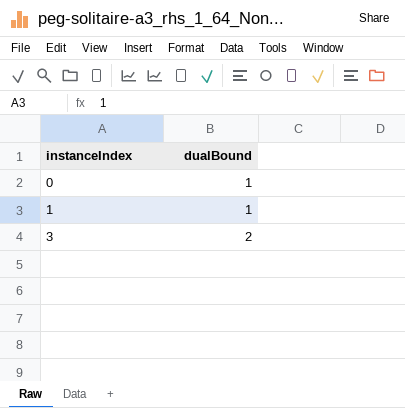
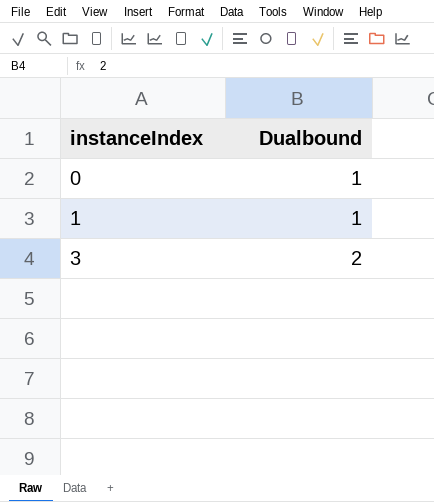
column name: dualBound -> Dualbound

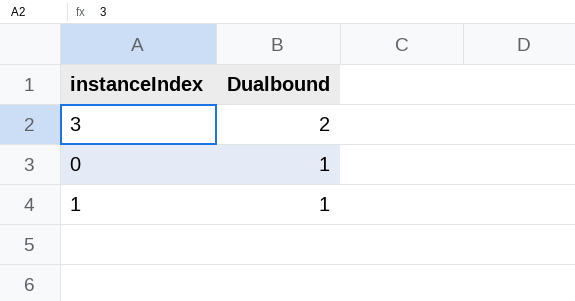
row order: instanceIndex ascending -> Dualbound descending

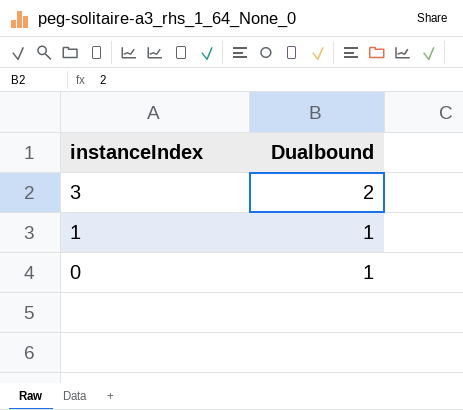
row order: Dualbound descending -> instanceIndex descending

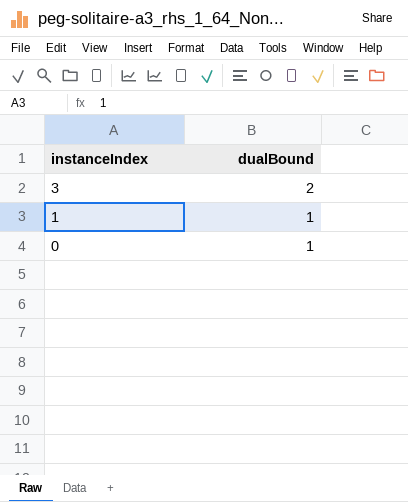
column name: Dualbound -> dualBound

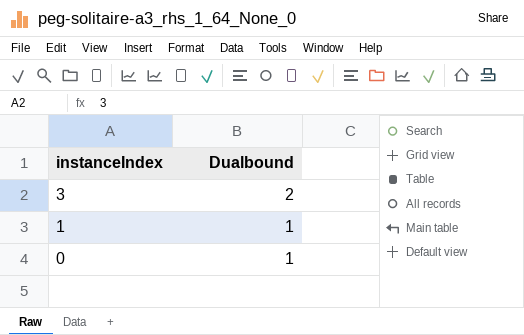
column name: dualBound -> Dualbound

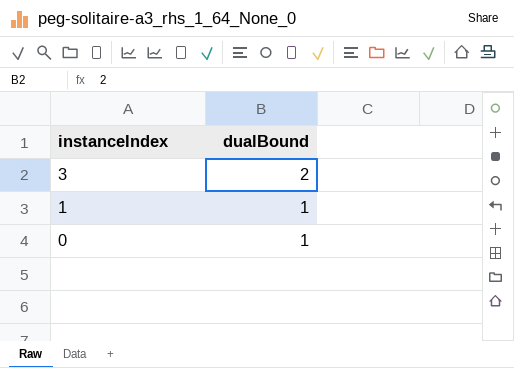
column name: Dualbound -> dualBound

